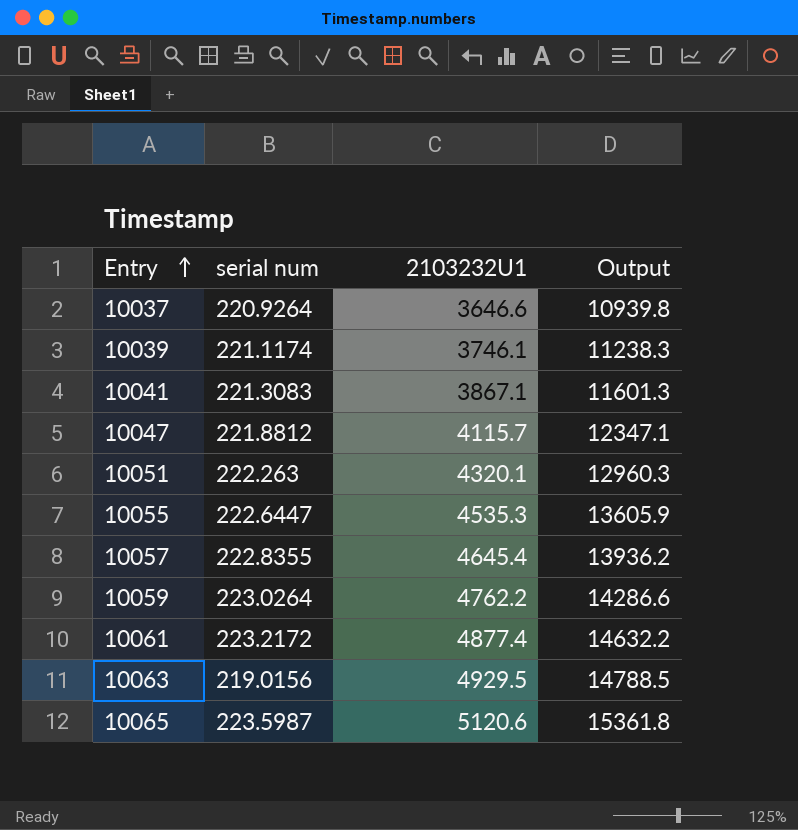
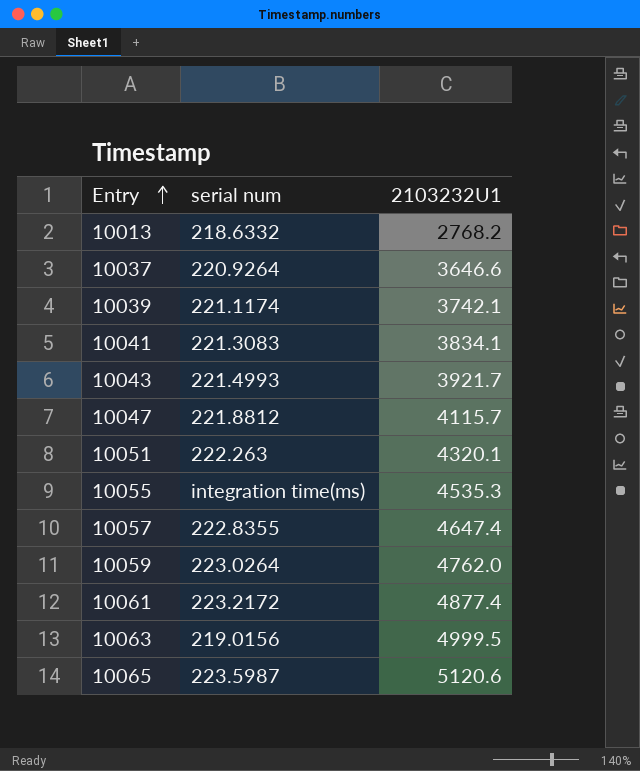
column Output | formula: [2103232U1] * 3 -> none
row 10013: none -> 218.6332 | 2768.2
10039 | 2103232U1: 3746.1 -> 3742.1
10041 | 2103232U1: 3867.1 -> 3834.1
row 10043: none -> 221.4993 | 3921.7
10055 | serial num: 222.6447 -> integration time(ms)
10057 | 2103232U1: 4645.4 -> 4647.4
10059 | 2103232U1: 4762.2 -> 4762.0
10063 | 2103232U1: 4929.5 -> 4999.5

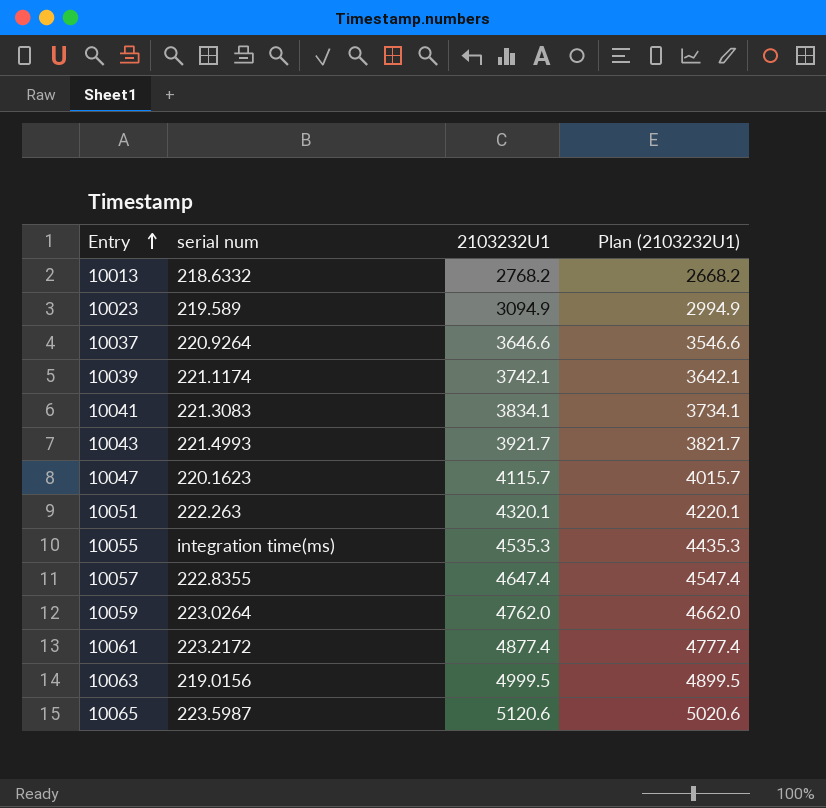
column Plan (2103232U1) | formula: none -> [2103232U1] - 100
row 10023: none -> 219.589 | 3094.9 | 2994.9
10047 | serial num: 221.8812 -> 220.1623

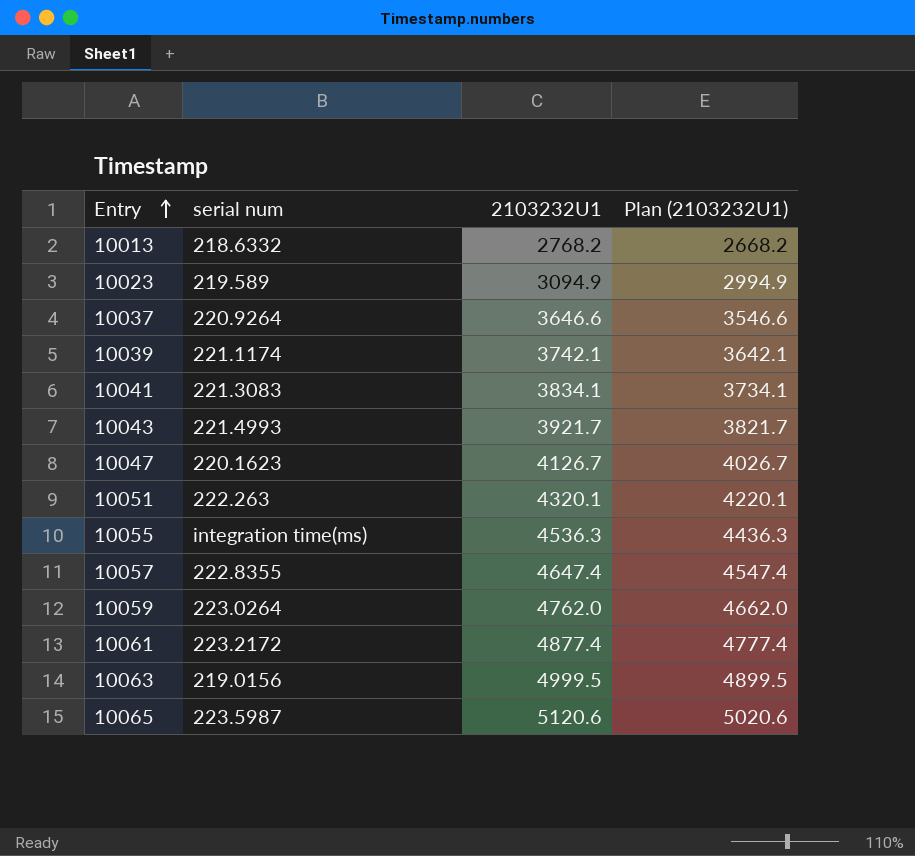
10047 | 2103232U1: 4115.7 -> 4126.7
10047 | Plan (2103232U1): 4015.7 -> 4026.7
10055 | 2103232U1: 4535.3 -> 4536.3
10055 | Plan (2103232U1): 4435.3 -> 4436.3

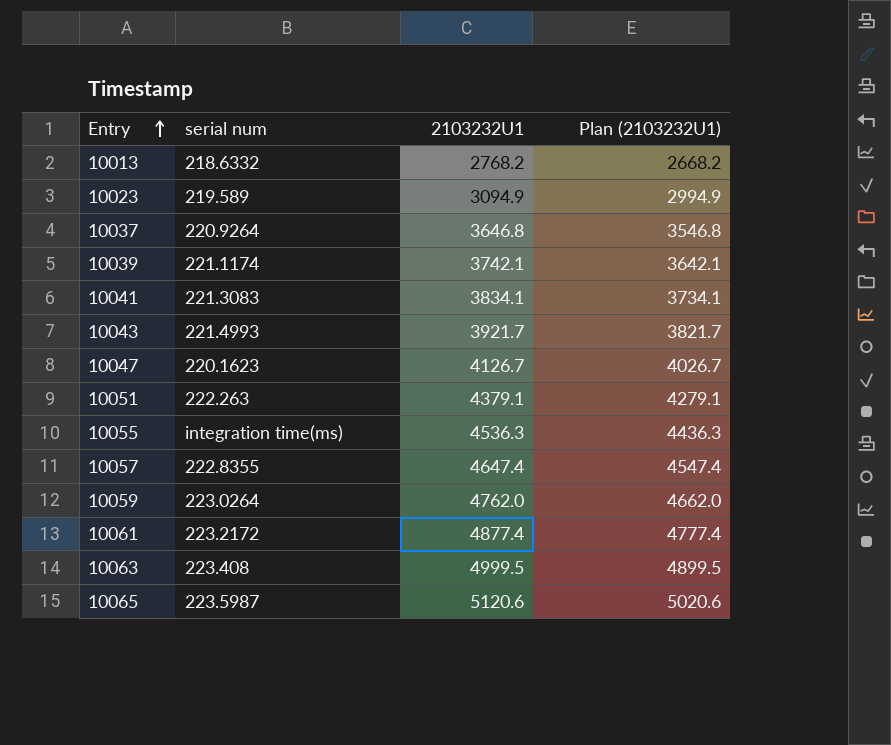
10037 | 2103232U1: 3646.6 -> 3646.8
10037 | Plan (2103232U1): 3546.6 -> 3546.8
10051 | 2103232U1: 4320.1 -> 4379.1
10051 | Plan (2103232U1): 4220.1 -> 4279.1
10063 | serial num: 219.0156 -> 223.408

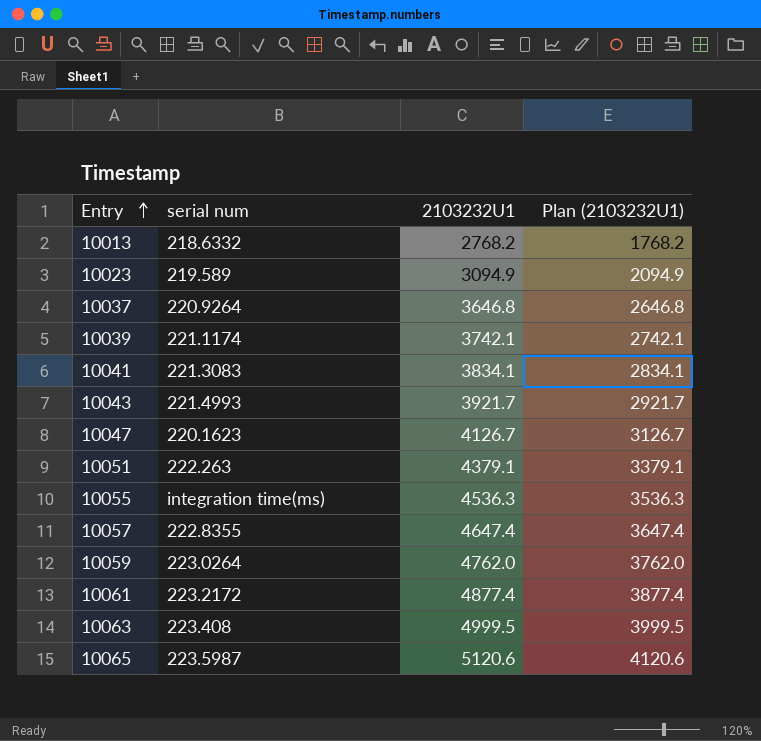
column Plan (2103232U1) | formula: [2103232U1] - 100 -> [2103232U1] - 1000

